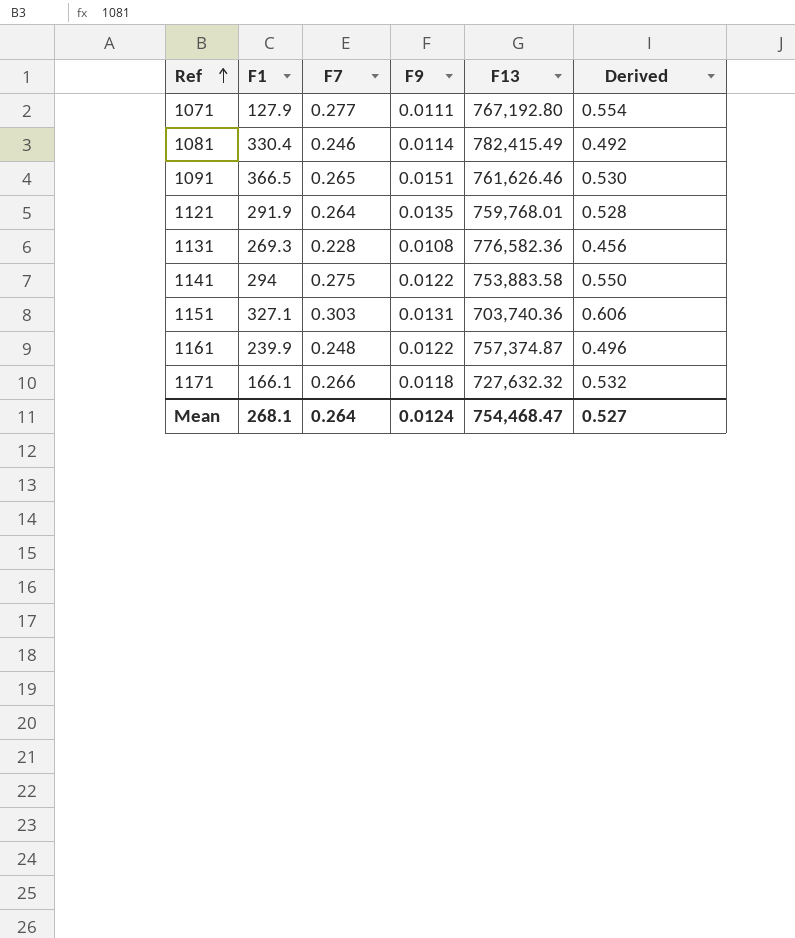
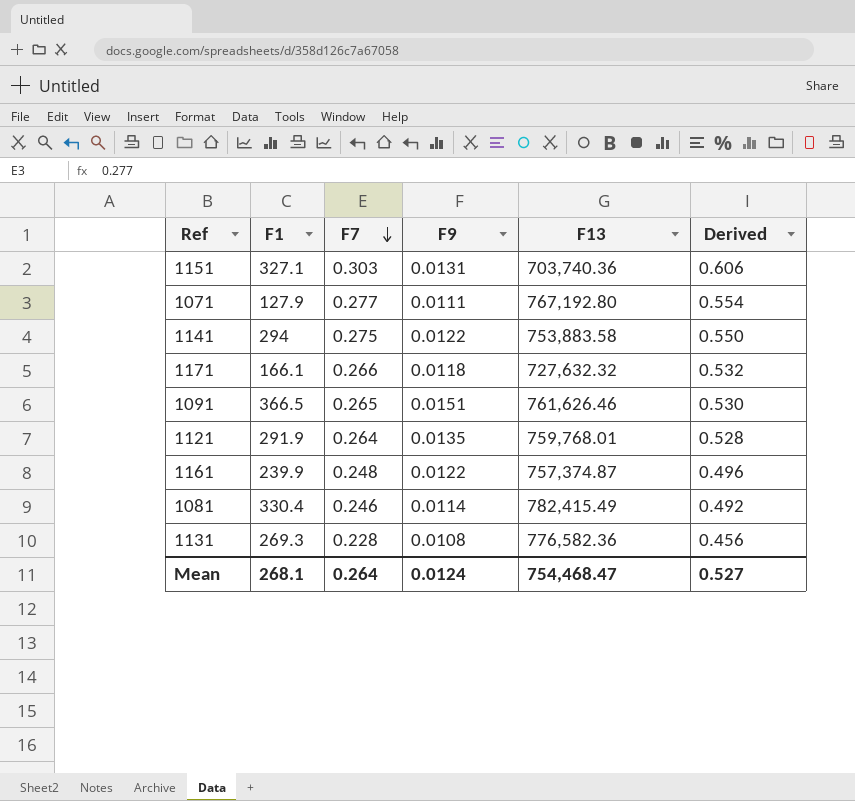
row order: Ref ascending -> F7 descending

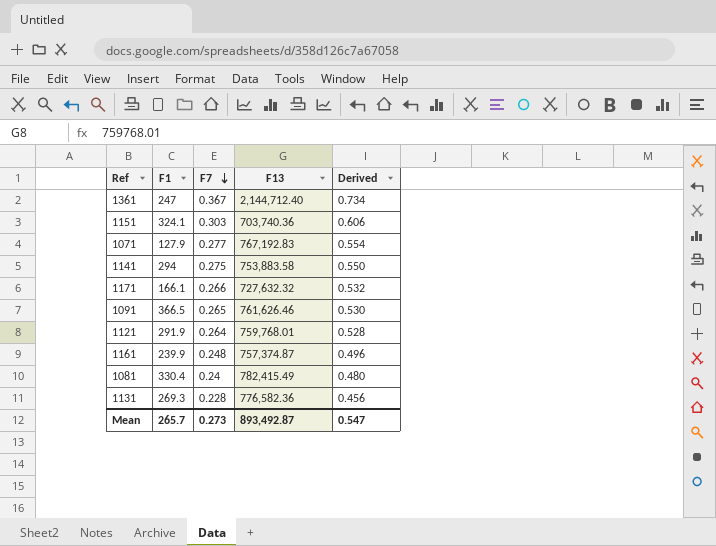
column F9 | position: 4 -> none
row 1361: none -> 247 | 0.367 | 2,144,712.40 | 0.734
1151 | F1: 327.1 -> 324.1
1071 | F13: 767,192.80 -> 767,192.83
1081 | F7: 0.246 -> 0.24
1081 | Derived: 0.492 -> 0.480
Mean | F1: 268.1 -> 265.7
Mean | F7: 0.264 -> 0.273
Mean | F13: 754,468.47 -> 893,492.87
Mean | Derived: 0.527 -> 0.547

